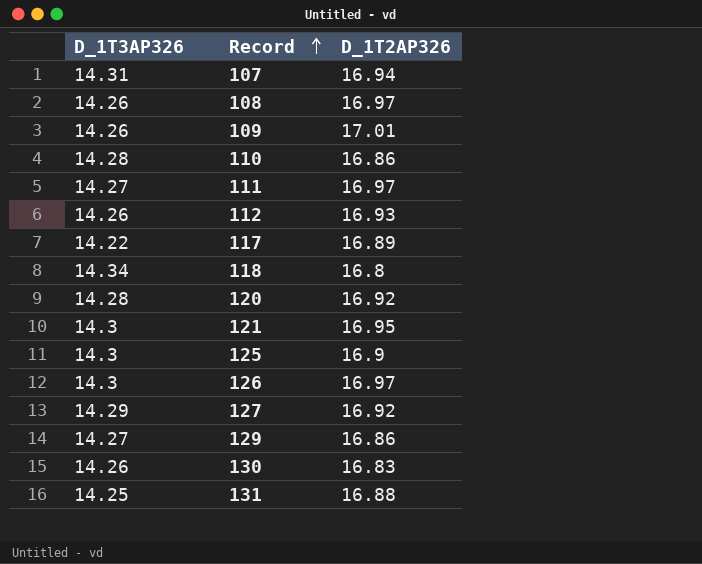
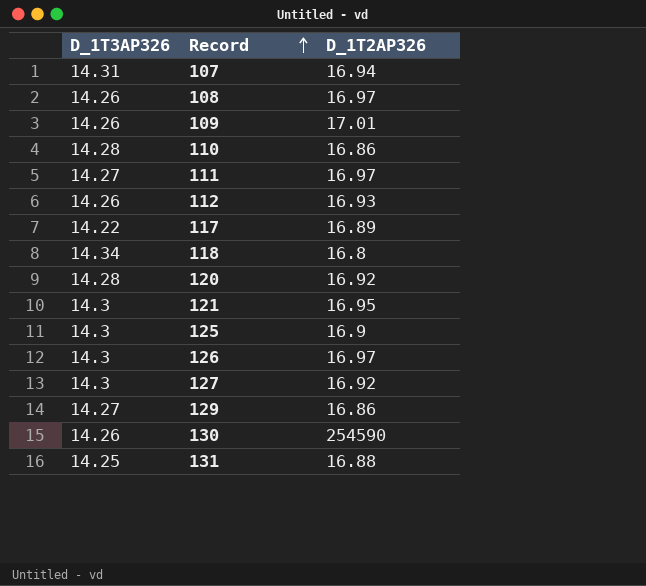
127 | D_1T3AP326: 14.29 -> 14.3
130 | D_1T2AP326: 16.83 -> 254590

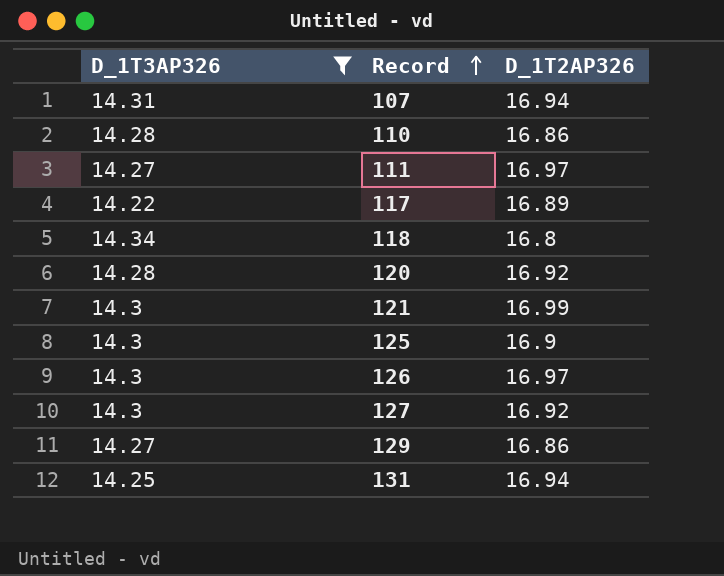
filter: none -> D_1T3AP326 != 14.26
121 | D_1T2AP326: 16.95 -> 16.99
131 | D_1T2AP326: 16.88 -> 16.94

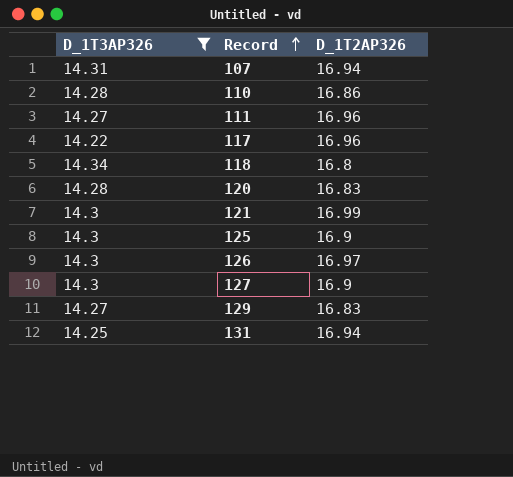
111 | D_1T2AP326: 16.97 -> 16.96
117 | D_1T2AP326: 16.89 -> 16.96
120 | D_1T2AP326: 16.92 -> 16.83
127 | D_1T2AP326: 16.92 -> 16.9
129 | D_1T2AP326: 16.86 -> 16.83

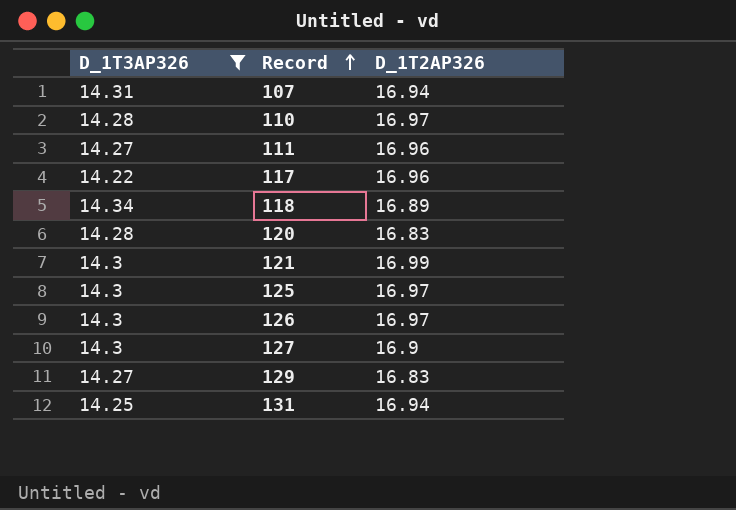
110 | D_1T2AP326: 16.86 -> 16.97
118 | D_1T2AP326: 16.8 -> 16.89
125 | D_1T2AP326: 16.9 -> 16.97

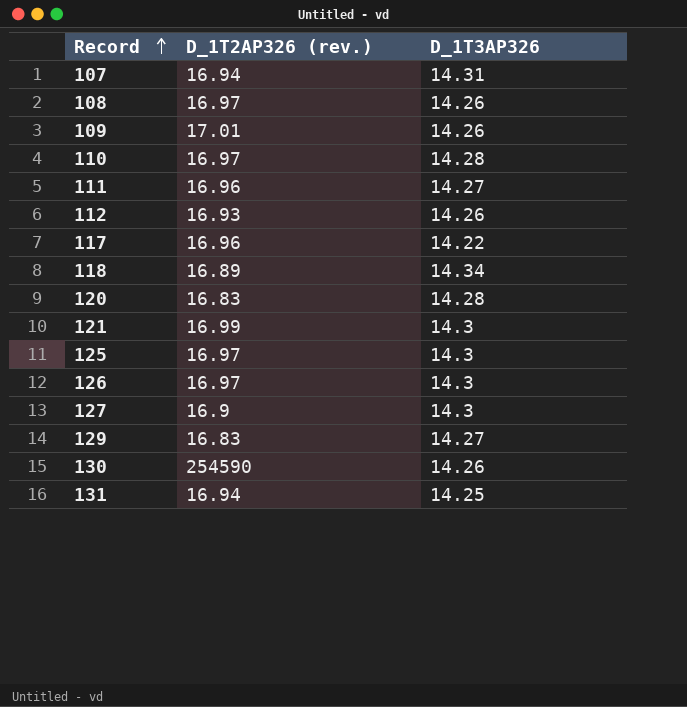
filter: D_1T3AP326 != 14.26 -> none
column name: D_1T2AP326 -> D_1T2AP326 (rev.)
column D_1T3AP326 | position: 1 -> 3

